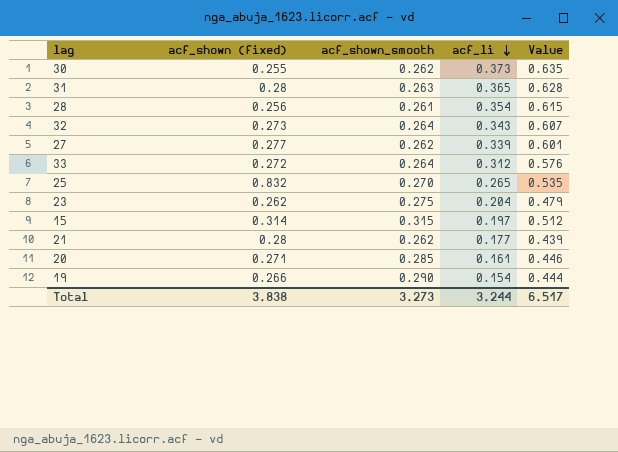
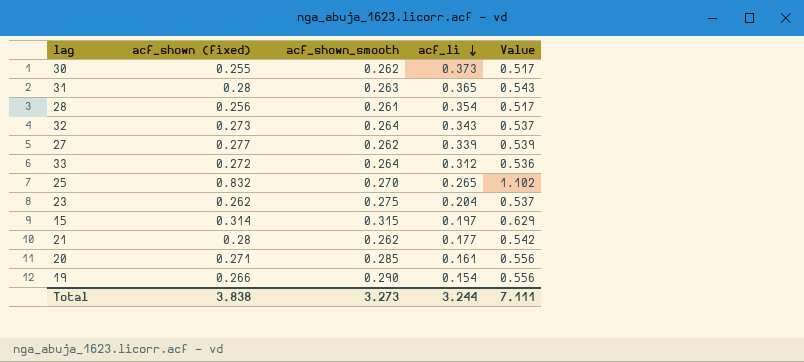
column Value | formula: [acf_shown_smooth] + [acf_li] -> [acf_shown (fixed)] + [acf_shown_smooth]
Total | Value: 6.517 -> 7.111

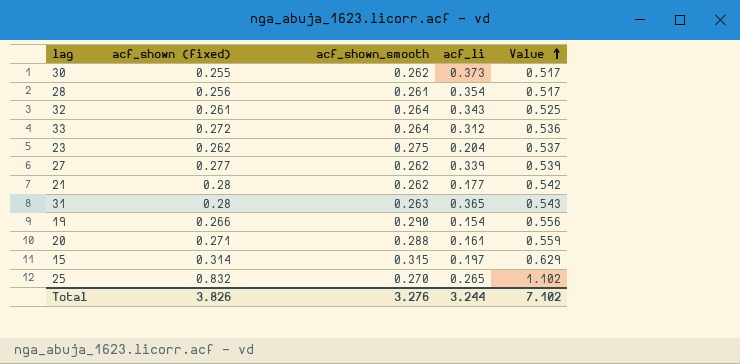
row order: acf_li descending -> Value ascending
32 | acf_shown (fixed): 0.273 -> 0.261
32 | Value: 0.537 -> 0.525
20 | acf_shown_smooth: 0.285 -> 0.288
20 | Value: 0.556 -> 0.559
Total | acf_shown (fixed): 3.838 -> 3.826
Total | acf_shown_smooth: 3.273 -> 3.276
Total | Value: 7.111 -> 7.102

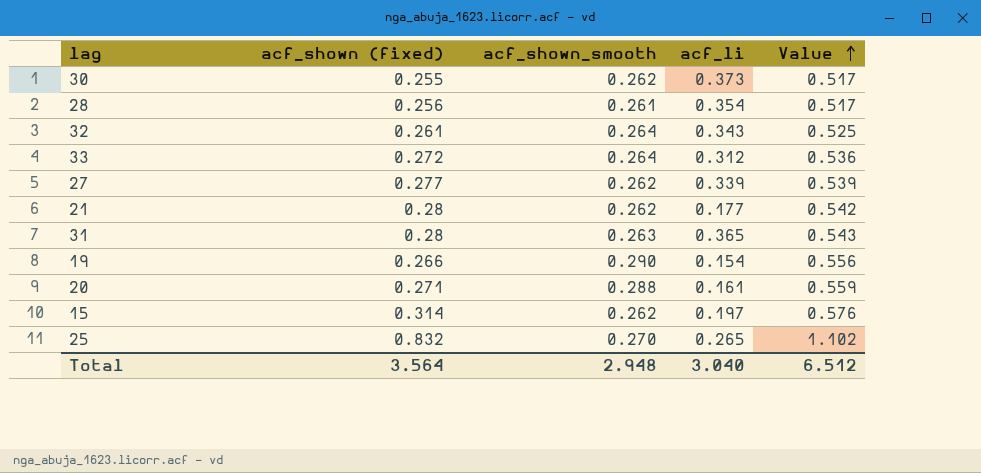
row 23: 0.262 | 0.275 | 0.204 | 0.537 -> none
15 | acf_shown_smooth: 0.315 -> 0.262
15 | Value: 0.629 -> 0.576
Total | acf_shown (fixed): 3.826 -> 3.564
Total | acf_shown_smooth: 3.276 -> 2.948
Total | acf_li: 3.244 -> 3.040
Total | Value: 7.102 -> 6.512

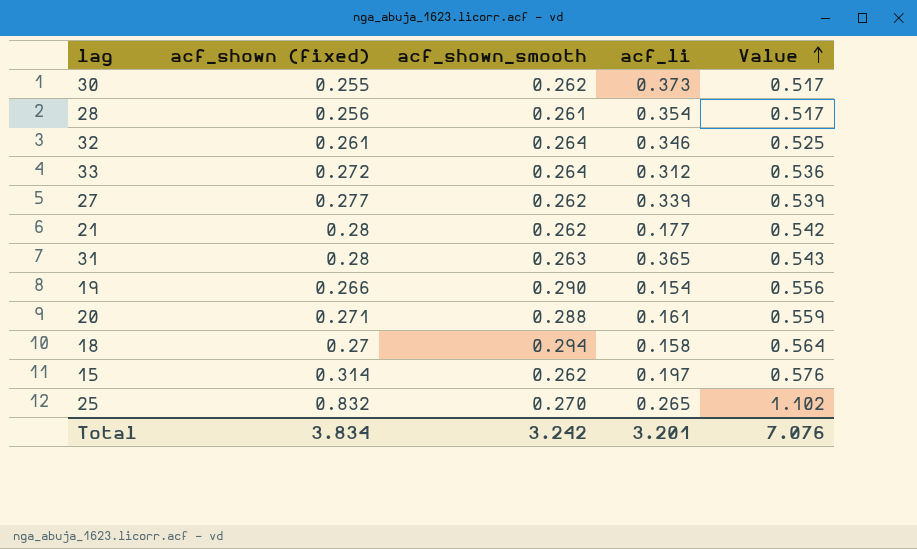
32 | acf_li: 0.343 -> 0.346
row 18: none -> 0.27 | 0.294 | 0.158 | 0.564
Total | acf_shown (fixed): 3.564 -> 3.834
Total | acf_shown_smooth: 2.948 -> 3.242
Total | acf_li: 3.040 -> 3.201
Total | Value: 6.512 -> 7.076

